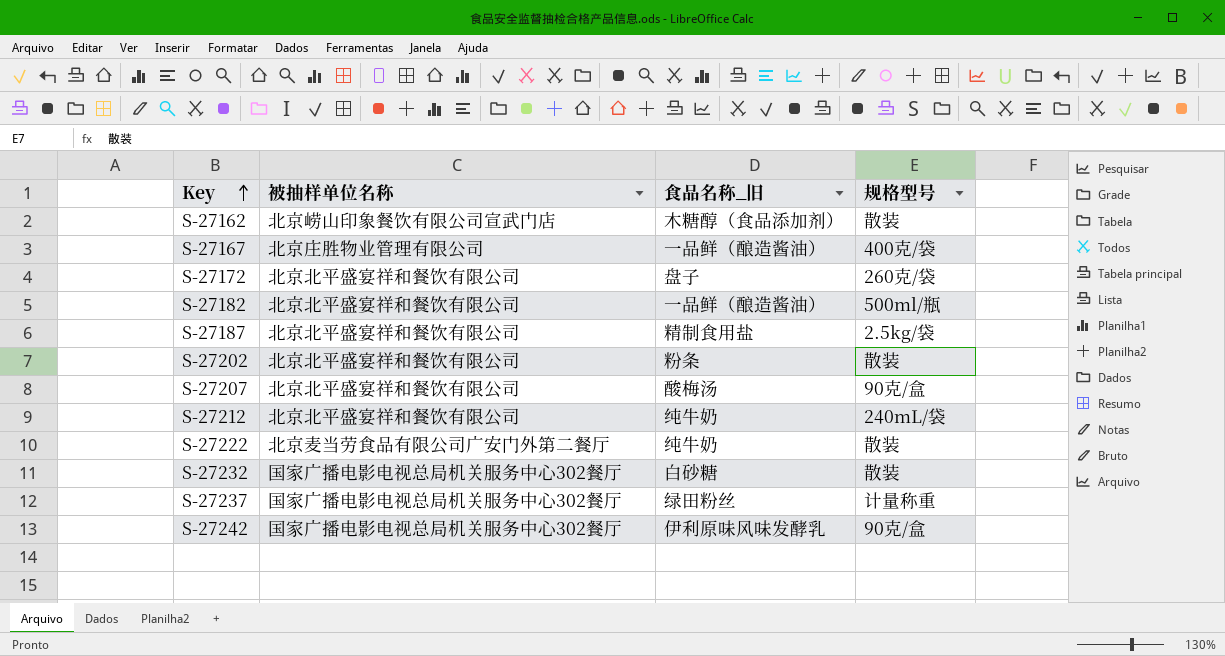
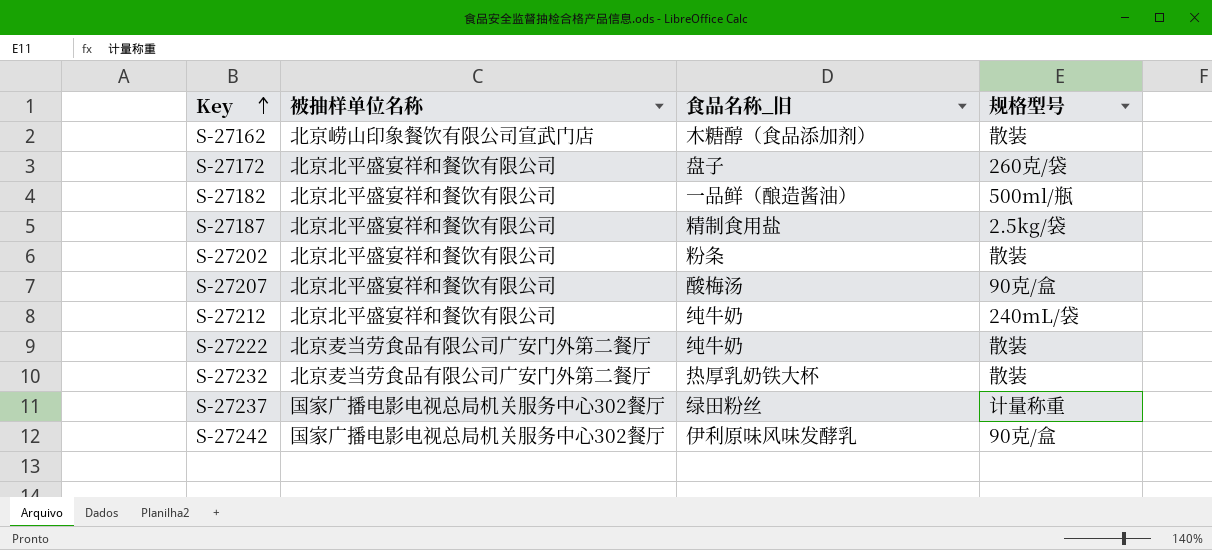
row S-27167: 北京庄胜物业管理有限公司 | 一品鲜（酿造酱油） | 400克/袋 -> none
S-27232 | 被抽样单位名称: 国家广播电影电视总局机关服务中心302餐厅 -> 北京麦当劳食品有限公司广安门外第二餐厅
S-27232 | 食品名称_旧: 白砂糖 -> 热厚乳奶铁大杯

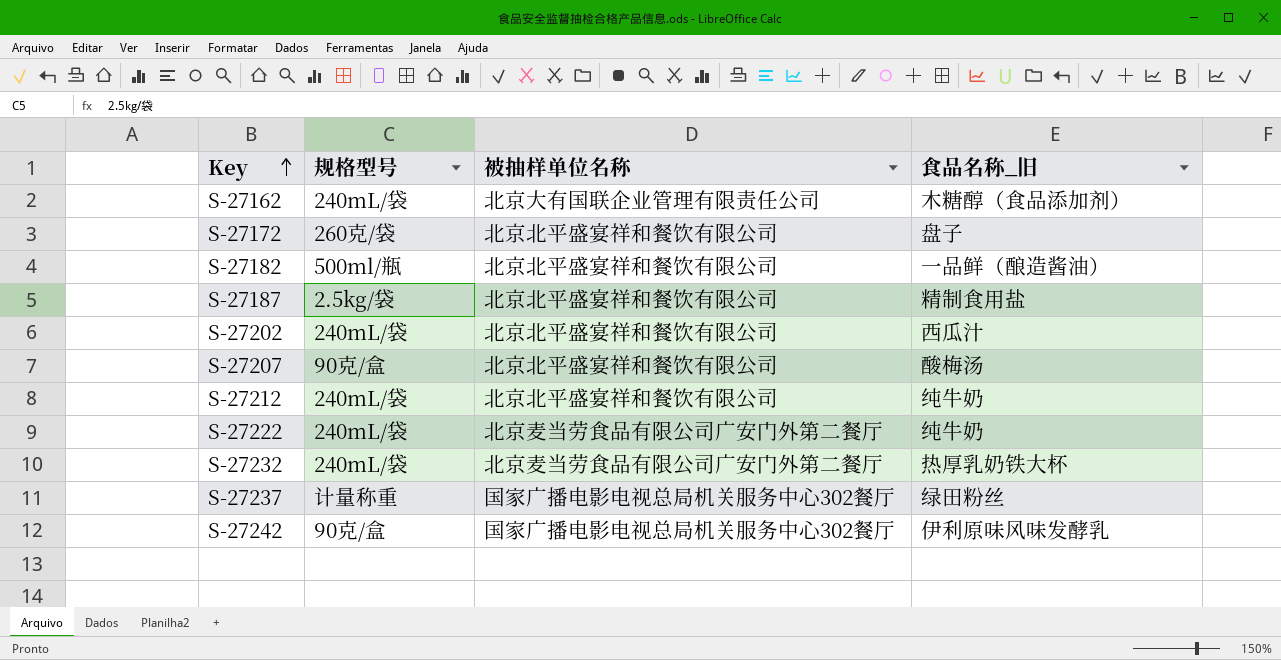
column 规格型号 | position: 4 -> 2
S-27162 | 规格型号: 散装 -> 240mL/袋
S-27162 | 被抽样单位名称: 北京崂山印象餐饮有限公司宣武门店 -> 北京大有国联企业管理有限责任公司
S-27202 | 规格型号: 散装 -> 240mL/袋
S-27202 | 食品名称_旧: 粉条 -> 西瓜汁
S-27222 | 规格型号: 散装 -> 240mL/袋
S-27232 | 规格型号: 散装 -> 240mL/袋

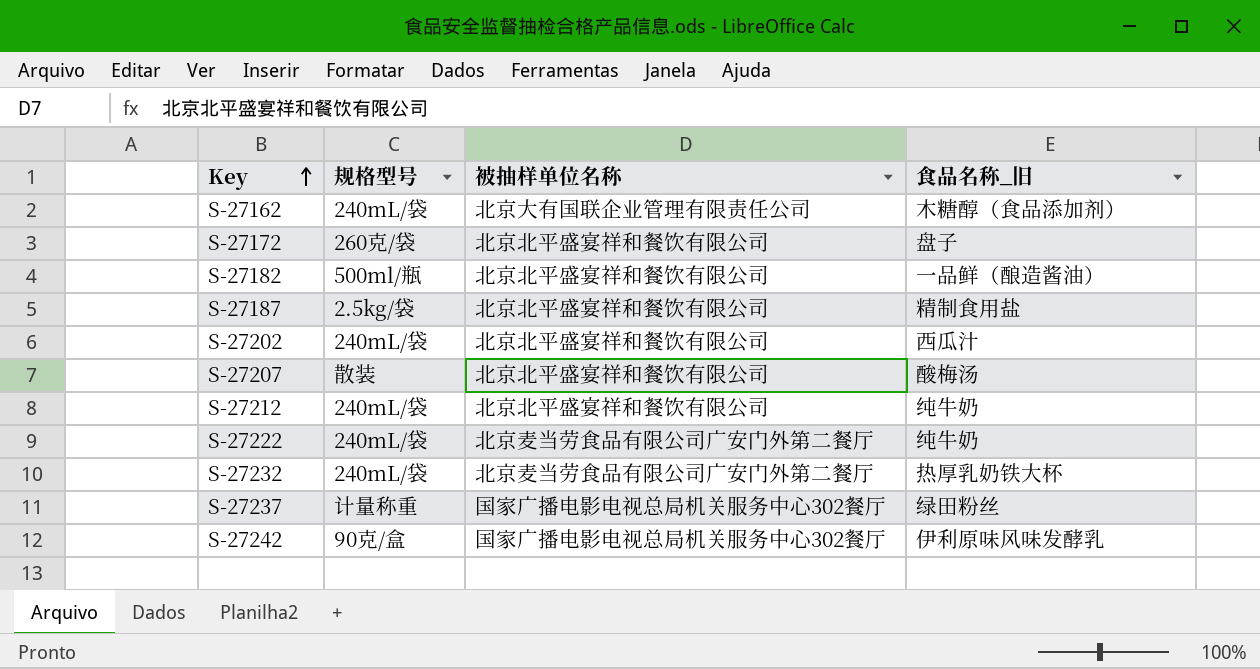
S-27207 | 规格型号: 90克/盒 -> 散装

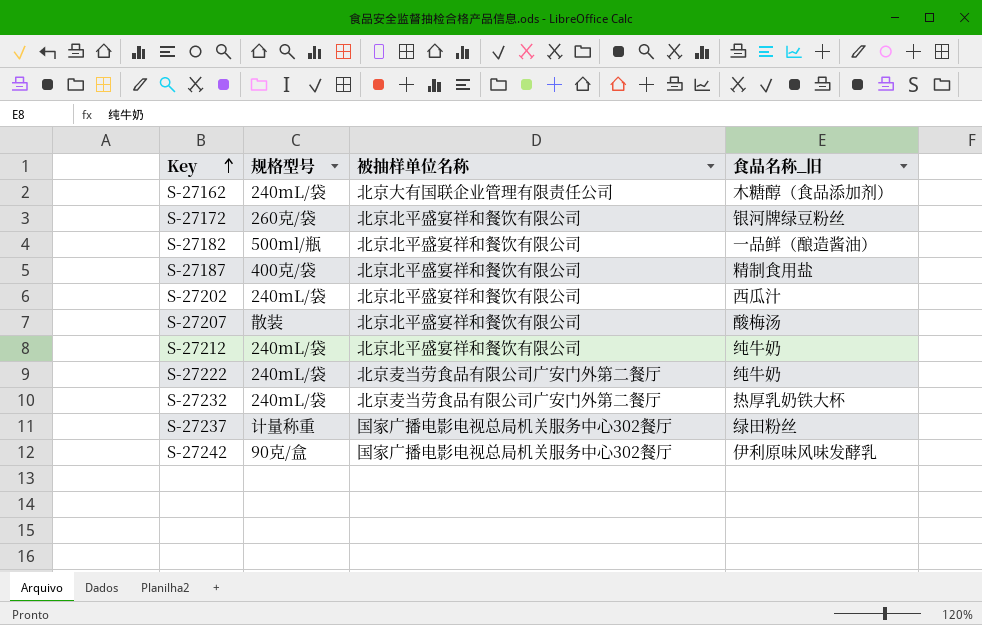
S-27172 | 食品名称_旧: 盘子 -> 银河牌绿豆粉丝
S-27187 | 规格型号: 2.5kg/袋 -> 400克/袋

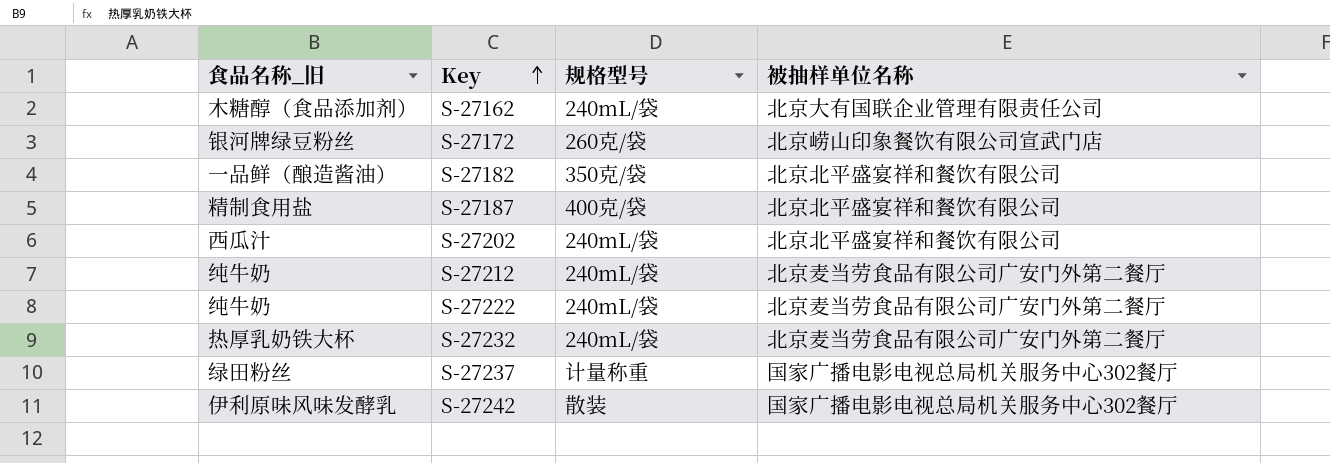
column 食品名称_旧 | position: 4 -> 1
row S-27207: 散装 | 北京北平盛宴祥和餐饮有限公司 | 酸梅汤 -> none
S-27172 | 被抽样单位名称: 北京北平盛宴祥和餐饮有限公司 -> 北京崂山印象餐饮有限公司宣武门店
S-27182 | 规格型号: 500ml/瓶 -> 350克/袋
S-27212 | 被抽样单位名称: 北京北平盛宴祥和餐饮有限公司 -> 北京麦当劳食品有限公司广安门外第二餐厅
S-27242 | 规格型号: 90克/盒 -> 散装

